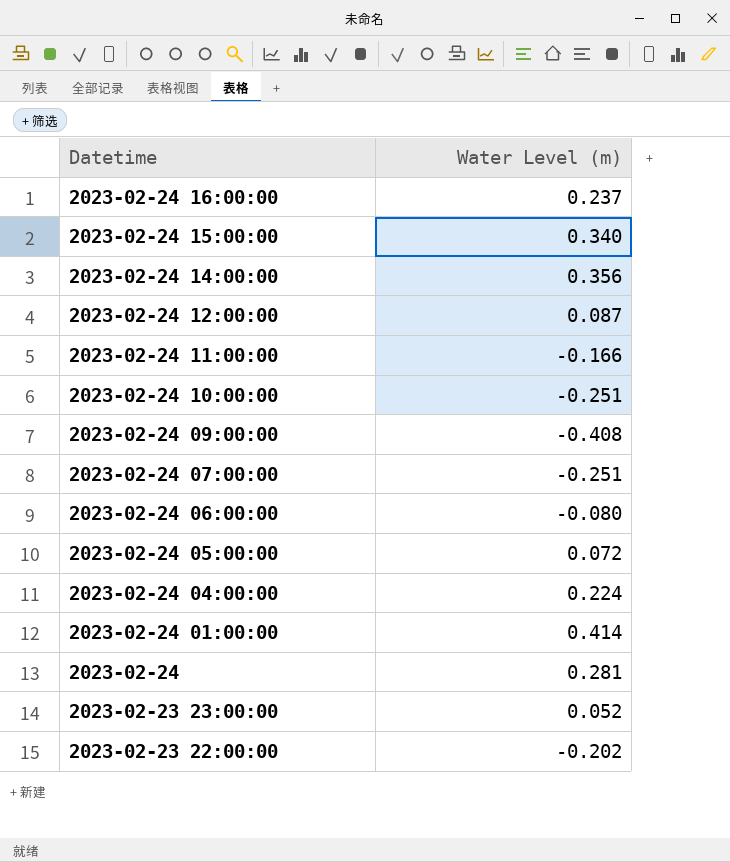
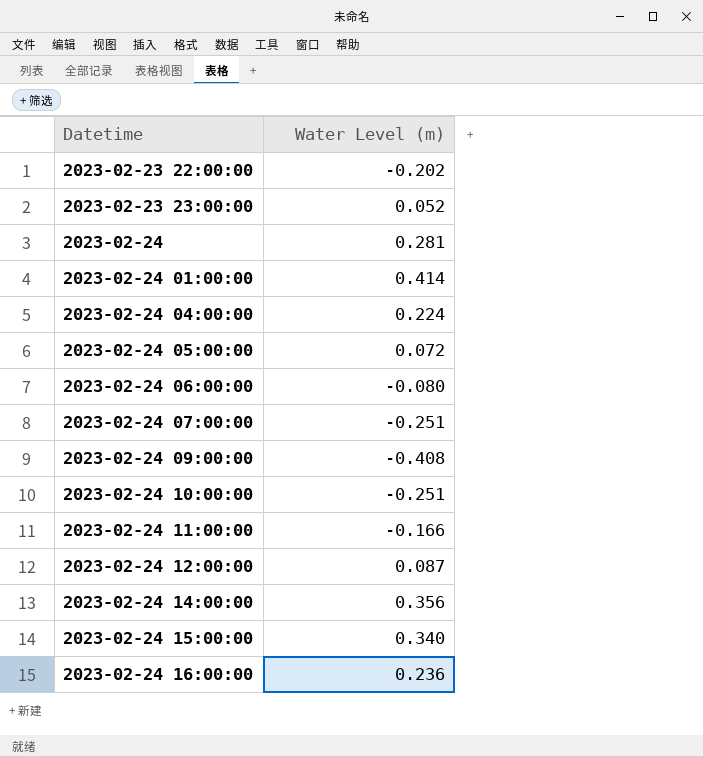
row order: Datetime descending -> Datetime ascending
2023-02-24 16:00:00 | Water Level (m): 0.237 -> 0.236

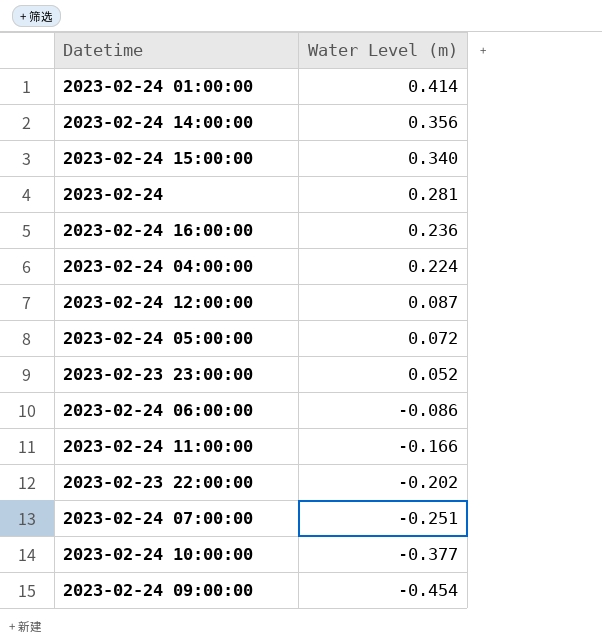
row order: Datetime ascending -> Water Level (m) descending
2023-02-24 06:00:00 | Water Level (m): -0.080 -> -0.086
2023-02-24 10:00:00 | Water Level (m): -0.251 -> -0.377
2023-02-24 09:00:00 | Water Level (m): -0.408 -> -0.454

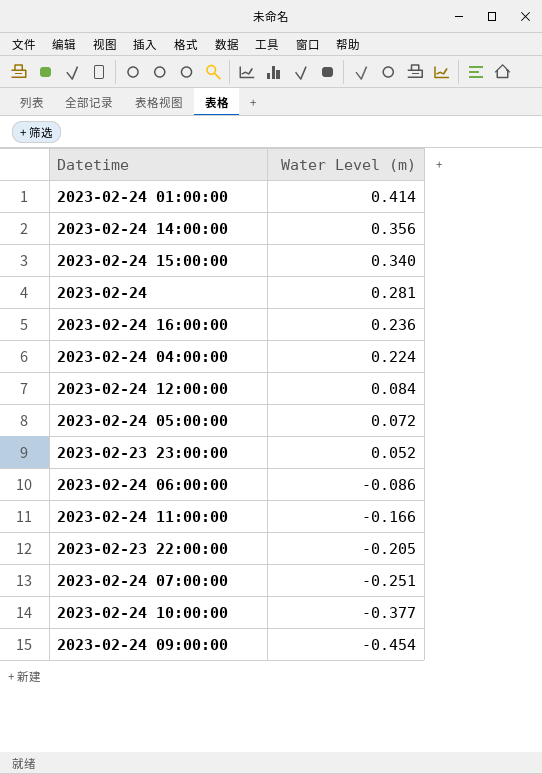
2023-02-24 12:00:00 | Water Level (m): 0.087 -> 0.084
2023-02-23 22:00:00 | Water Level (m): -0.202 -> -0.205

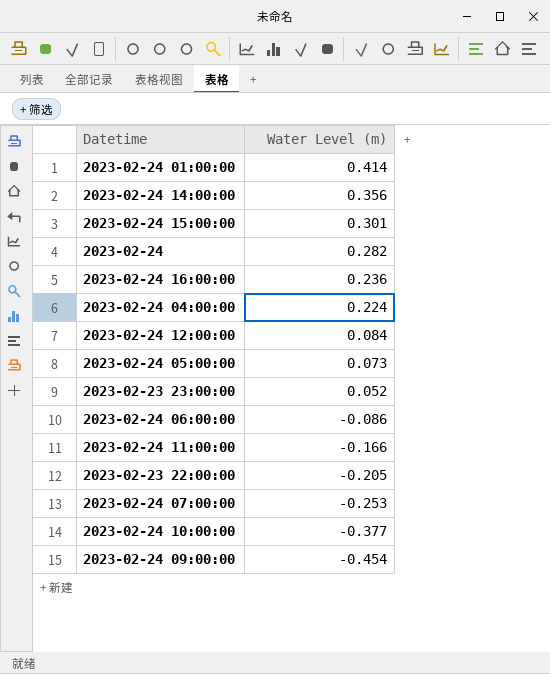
2023-02-24 15:00:00 | Water Level (m): 0.340 -> 0.301
2023-02-24 | Water Level (m): 0.281 -> 0.282
2023-02-24 05:00:00 | Water Level (m): 0.072 -> 0.073
2023-02-24 07:00:00 | Water Level (m): -0.251 -> -0.253

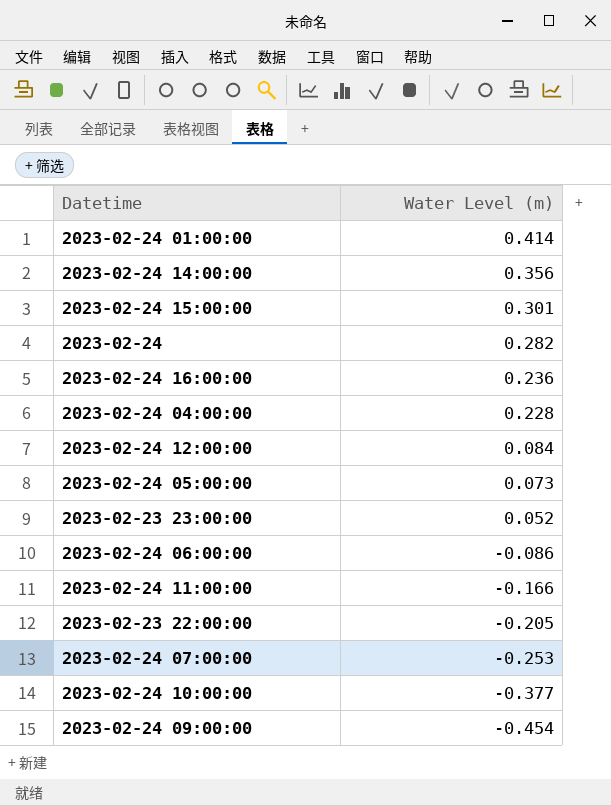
2023-02-24 04:00:00 | Water Level (m): 0.224 -> 0.228

